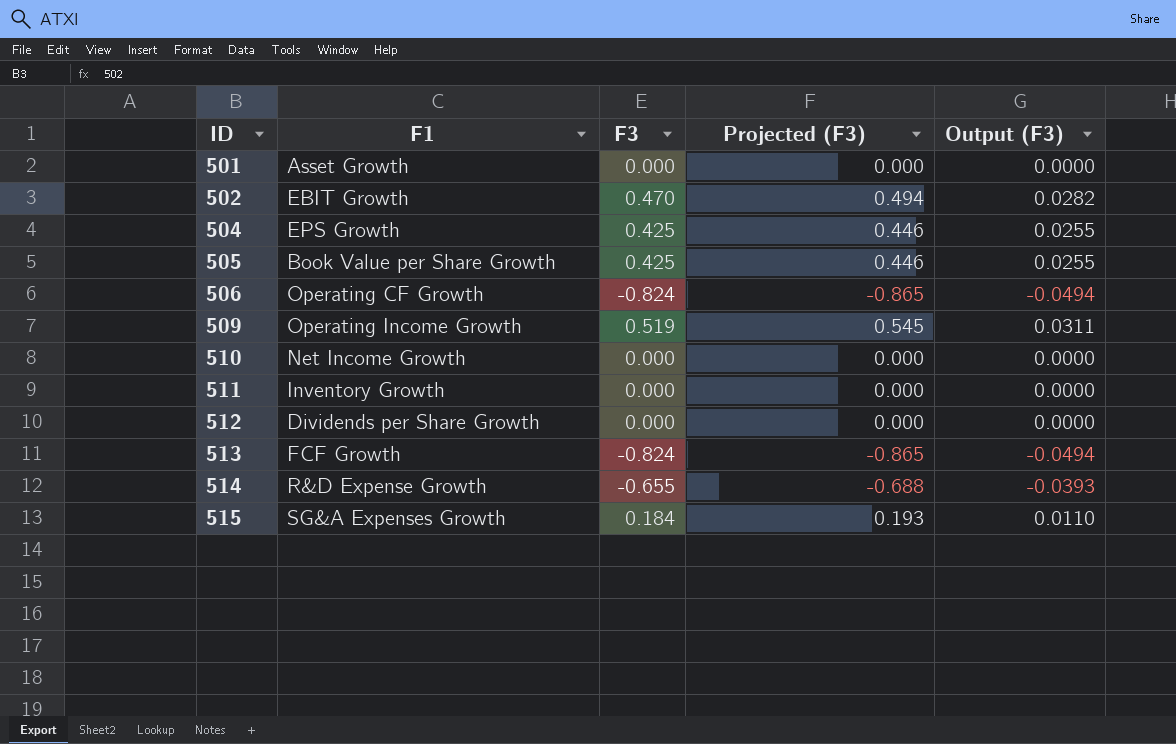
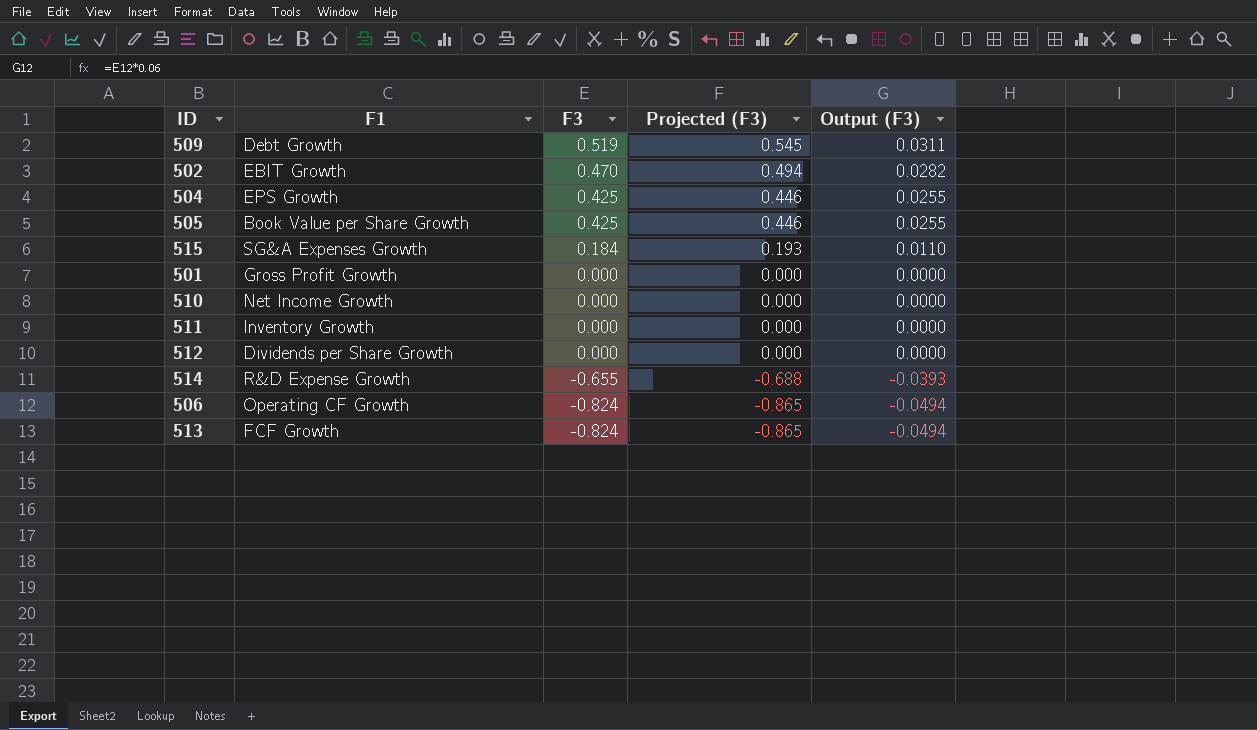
row order: ID ascending -> F3 descending
509 | F1: Operating Income Growth -> Debt Growth
501 | F1: Asset Growth -> Gross Profit Growth

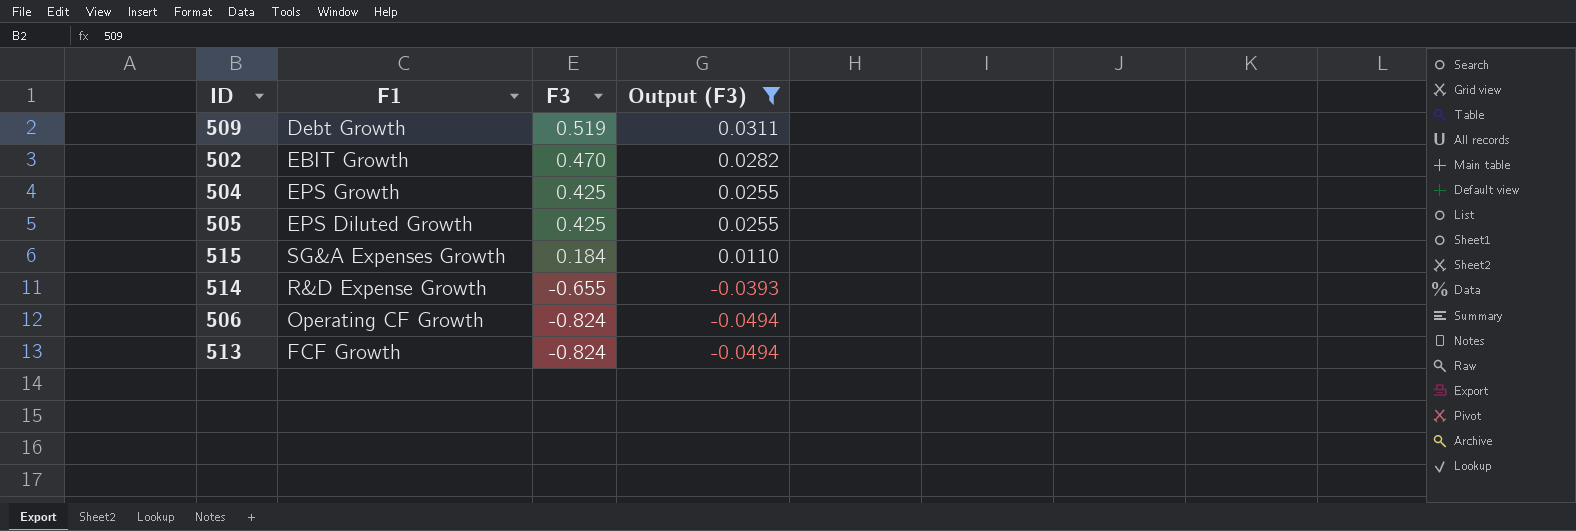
filter: none -> Output (F3) != 0.0000
column Projected (F3) | formula: [F3] * 1.05 -> none
505 | F1: Book Value per Share Growth -> EPS Diluted Growth

